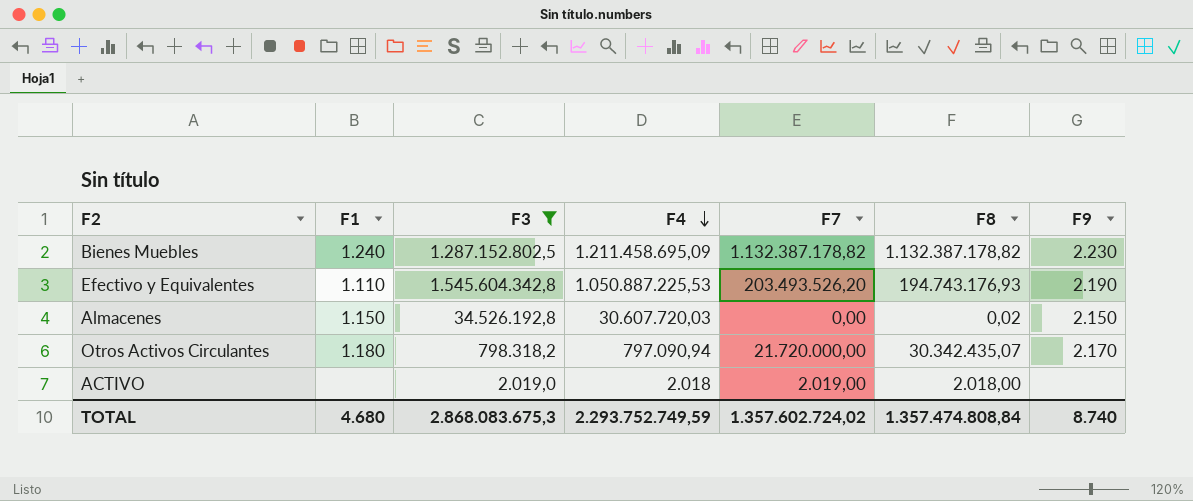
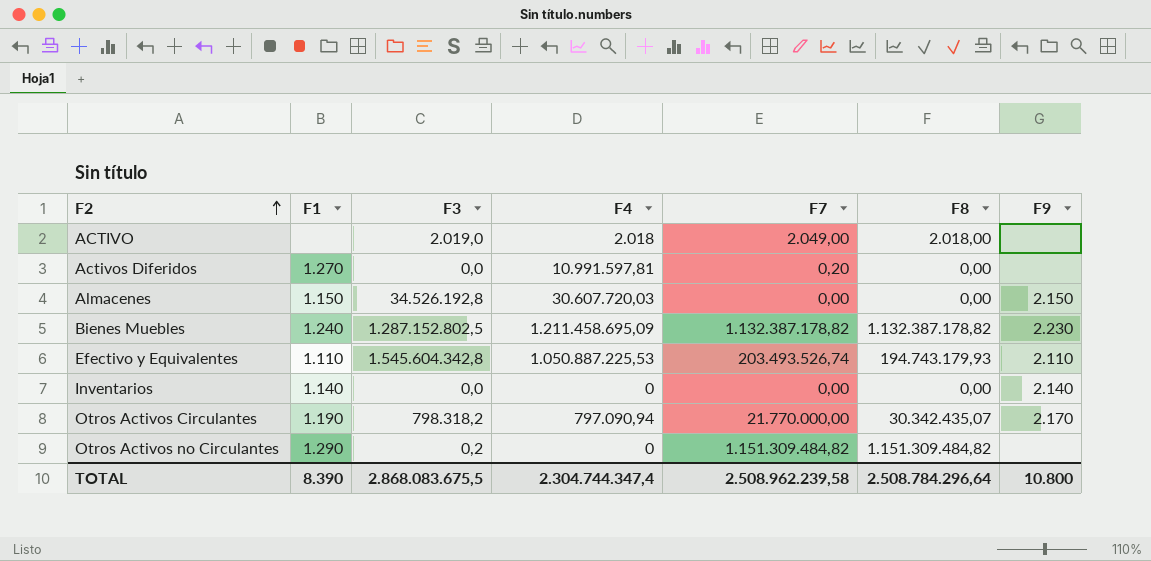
filter: F3 >= 2.019,0 -> none
row order: F4 descending -> F2 ascending
ACTIVO | F7: 2.019,00 -> 2.049,00
Almacenes | F8: 0,02 -> 0,00
Efectivo y Equivalentes | F7: 203.493.526,20 -> 203.493.526,74
Efectivo y Equivalentes | F8: 194.743.176,93 -> 194.743.179,93
Efectivo y Equivalentes | F9: 2.190 -> 2.110
Otros Activos Circulantes | F1: 1.180 -> 1.190
Otros Activos Circulantes | F7: 21.720.000,00 -> 21.770.000,00
TOTAL | F1: 4.680 -> 8.390
TOTAL | F3: 2.868.083.675,3 -> 2.868.083.675,5
TOTAL | F4: 2.293.752.749,59 -> 2.304.744.347,4
TOTAL | F7: 1.357.602.724,02 -> 2.508.962.239,58
TOTAL | F8: 1.357.474.808,84 -> 2.508.784.296,64
TOTAL | F9: 8.740 -> 10.800

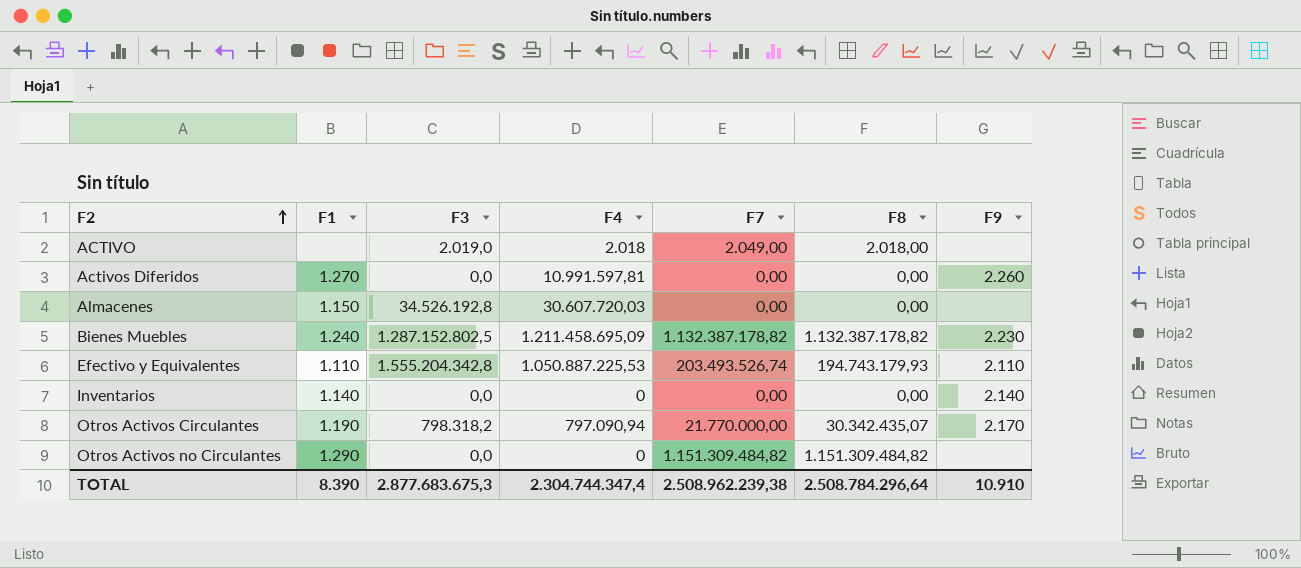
Activos Diferidos | F7: 0,20 -> 0,00
Activos Diferidos | F9: none -> 2.260
Almacenes | F9: 2.150 -> none
Efectivo y Equivalentes | F3: 1.545.604.342,8 -> 1.555.204.342,8
Otros Activos no Circulantes | F3: 0,2 -> 0,0
TOTAL | F3: 2.868.083.675,5 -> 2.877.683.675,3
TOTAL | F7: 2.508.962.239,58 -> 2.508.962.239,38
TOTAL | F9: 10.800 -> 10.910

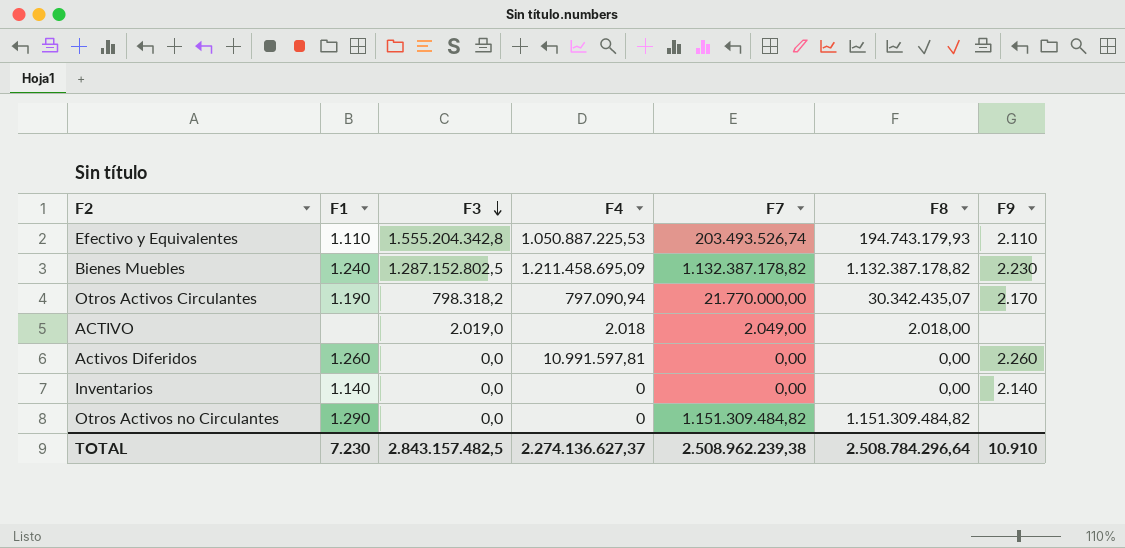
row order: F2 ascending -> F3 descending
row Almacenes: 1.150 | 34.526.192,8 | 30.607.720,03 | 0,00 | 0,00 | none -> none
Activos Diferidos | F1: 1.270 -> 1.260
TOTAL | F1: 8.390 -> 7.230
TOTAL | F3: 2.877.683.675,3 -> 2.843.157.482,5
TOTAL | F4: 2.304.744.347,4 -> 2.274.136.627,37

